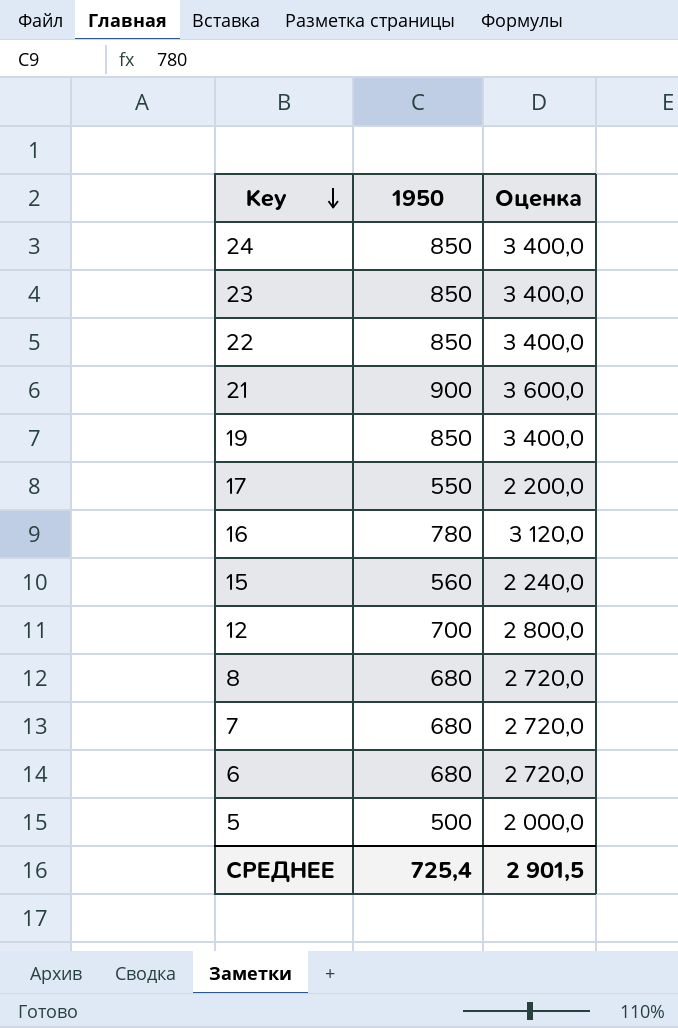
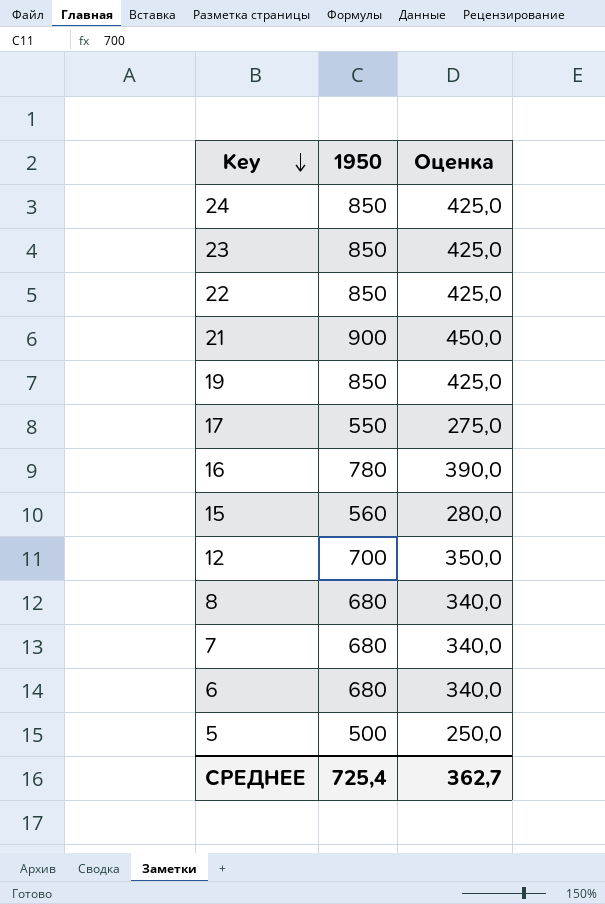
column Оценка | formula: [1950] * 4 -> [1950] * 0,5
СРЕДНЕЕ | Оценка: 2 901,5 -> 362,7

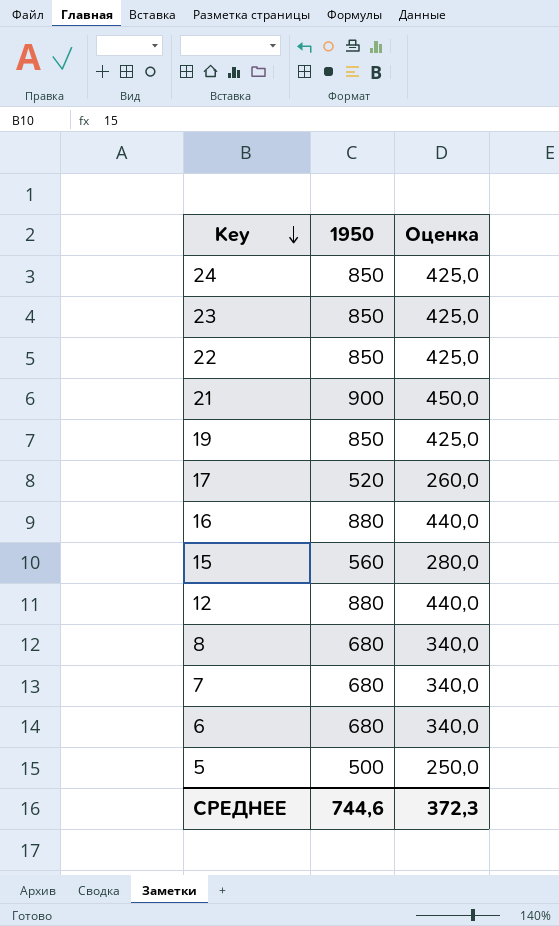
17 | 1950: 550 -> 520
17 | Оценка: 275,0 -> 260,0
16 | 1950: 780 -> 880
16 | Оценка: 390,0 -> 440,0
12 | 1950: 700 -> 880
12 | Оценка: 350,0 -> 440,0
СРЕДНЕЕ | 1950: 725,4 -> 744,6
СРЕДНЕЕ | Оценка: 362,7 -> 372,3

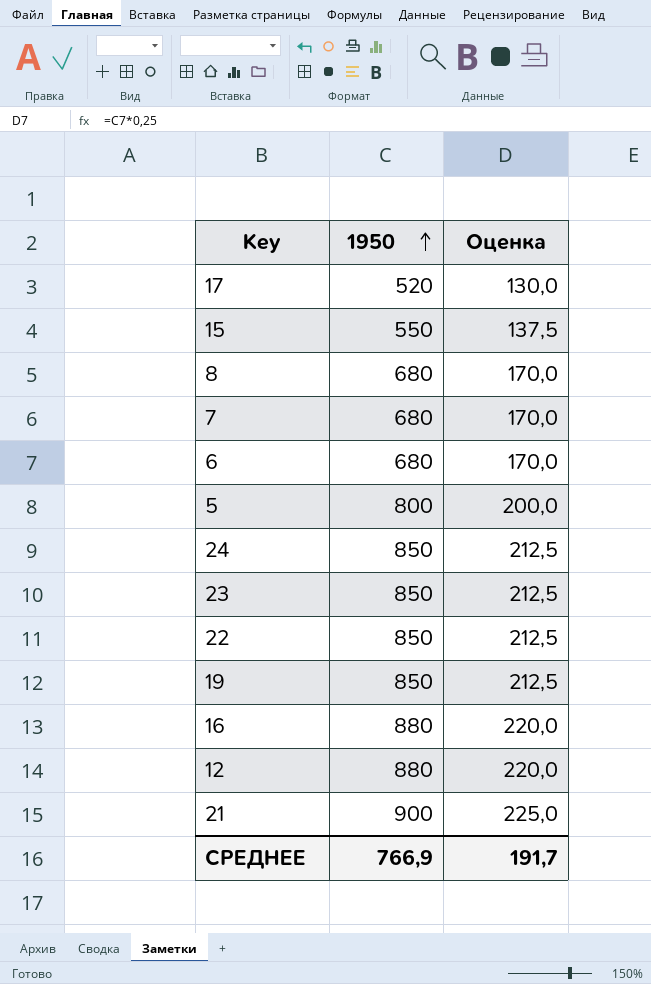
row order: Key descending -> 1950 ascending
column Оценка | formula: [1950] * 0,5 -> [1950] * 0,25
15 | 1950: 560 -> 550
5 | 1950: 500 -> 800
СРЕДНЕЕ | 1950: 744,6 -> 766,9
СРЕДНЕЕ | Оценка: 372,3 -> 191,7

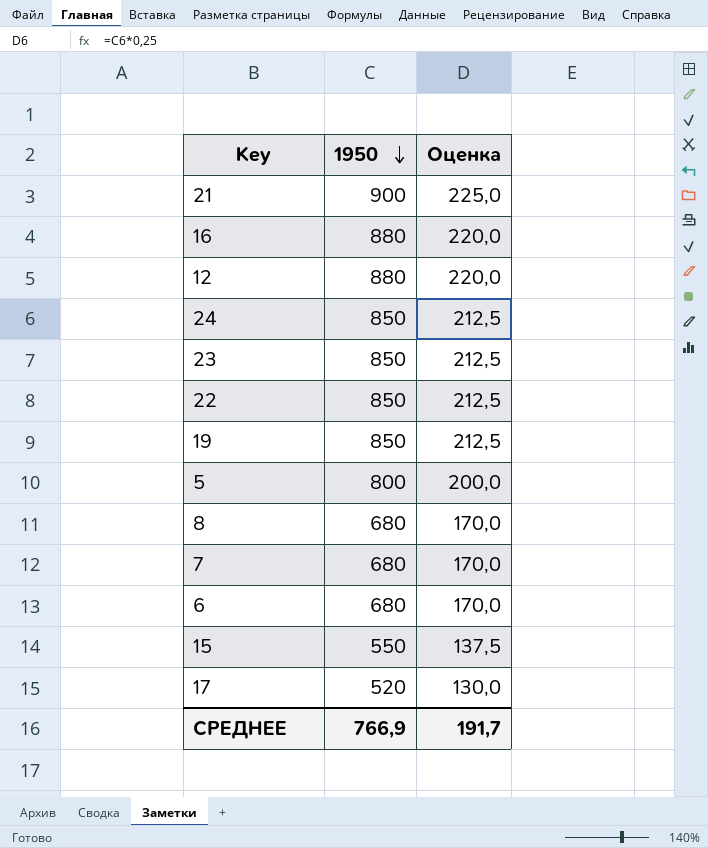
row order: 1950 ascending -> 1950 descending

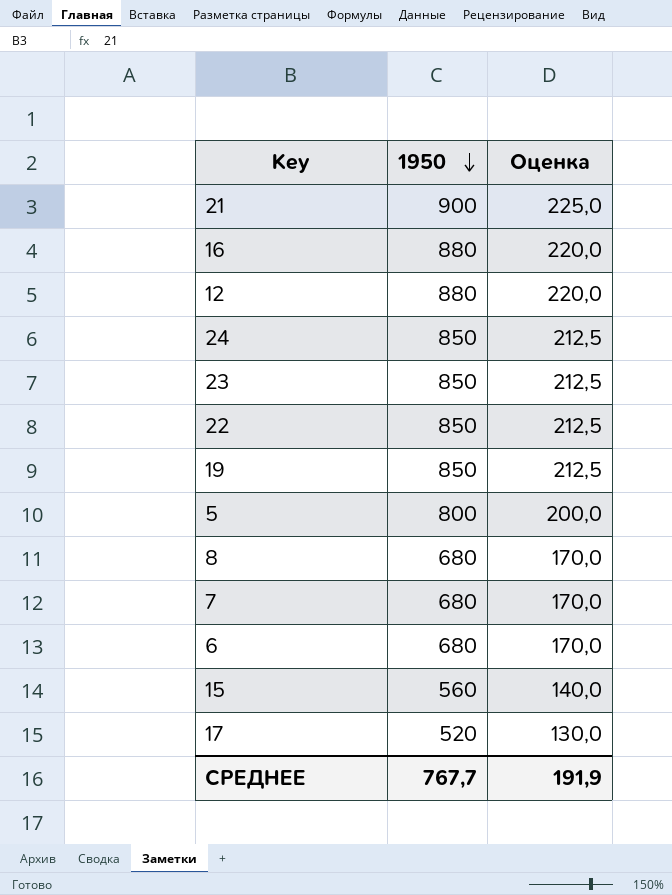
15 | 1950: 550 -> 560
15 | Оценка: 137,5 -> 140,0
СРЕДНЕЕ | 1950: 766,9 -> 767,7
СРЕДНЕЕ | Оценка: 191,7 -> 191,9

